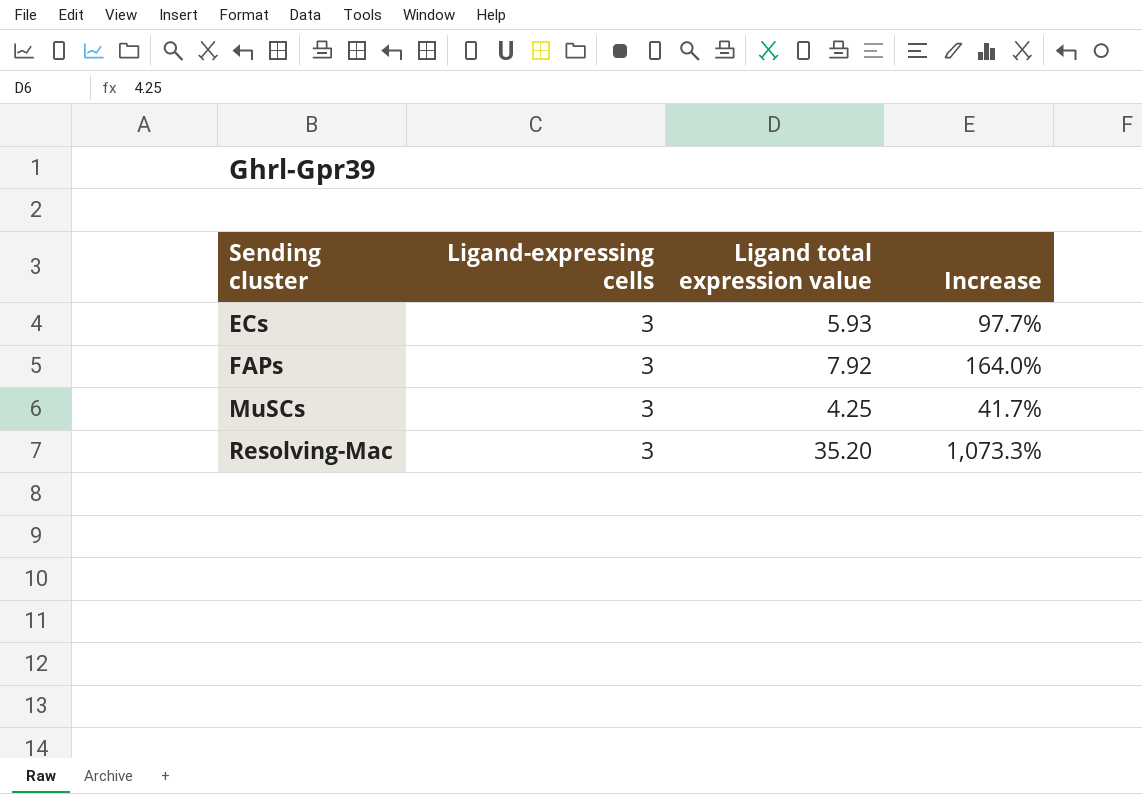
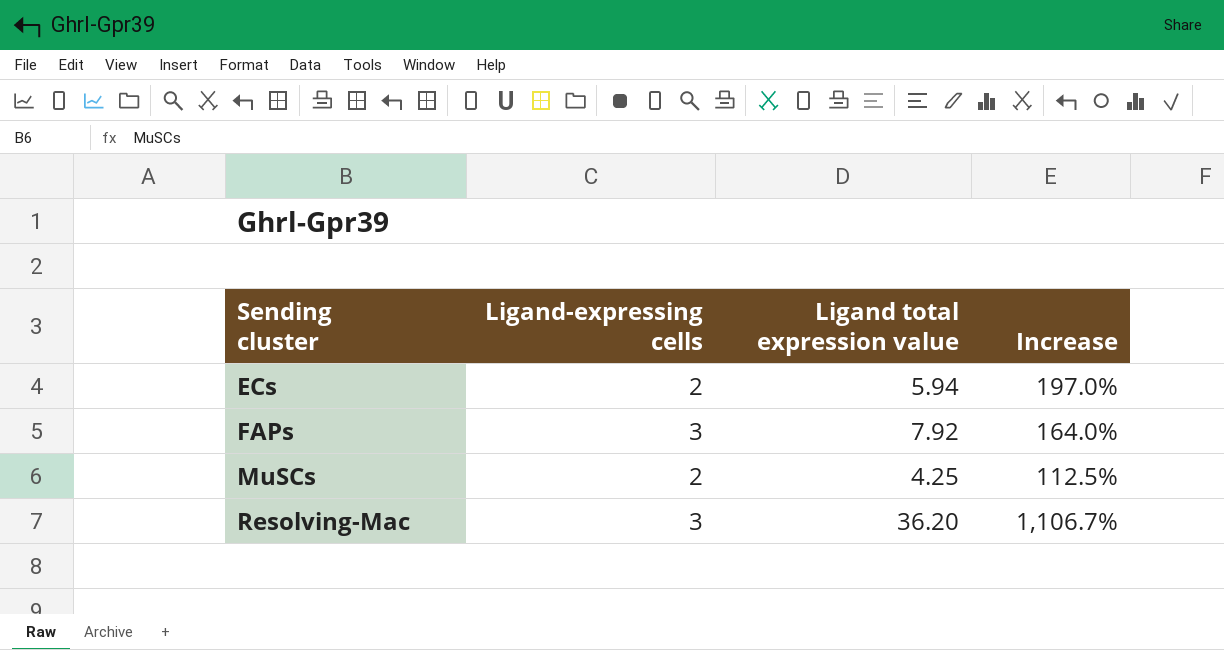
ECs | Ligand-expressing cells: 3 -> 2
ECs | Ligand total expression value: 5.93 -> 5.94
ECs | Increase: 97.7% -> 197.0%
MuSCs | Ligand-expressing cells: 3 -> 2
MuSCs | Increase: 41.7% -> 112.5%
Resolving-Mac | Ligand total expression value: 35.20 -> 36.20
Resolving-Mac | Increase: 1,073.3% -> 1,106.7%

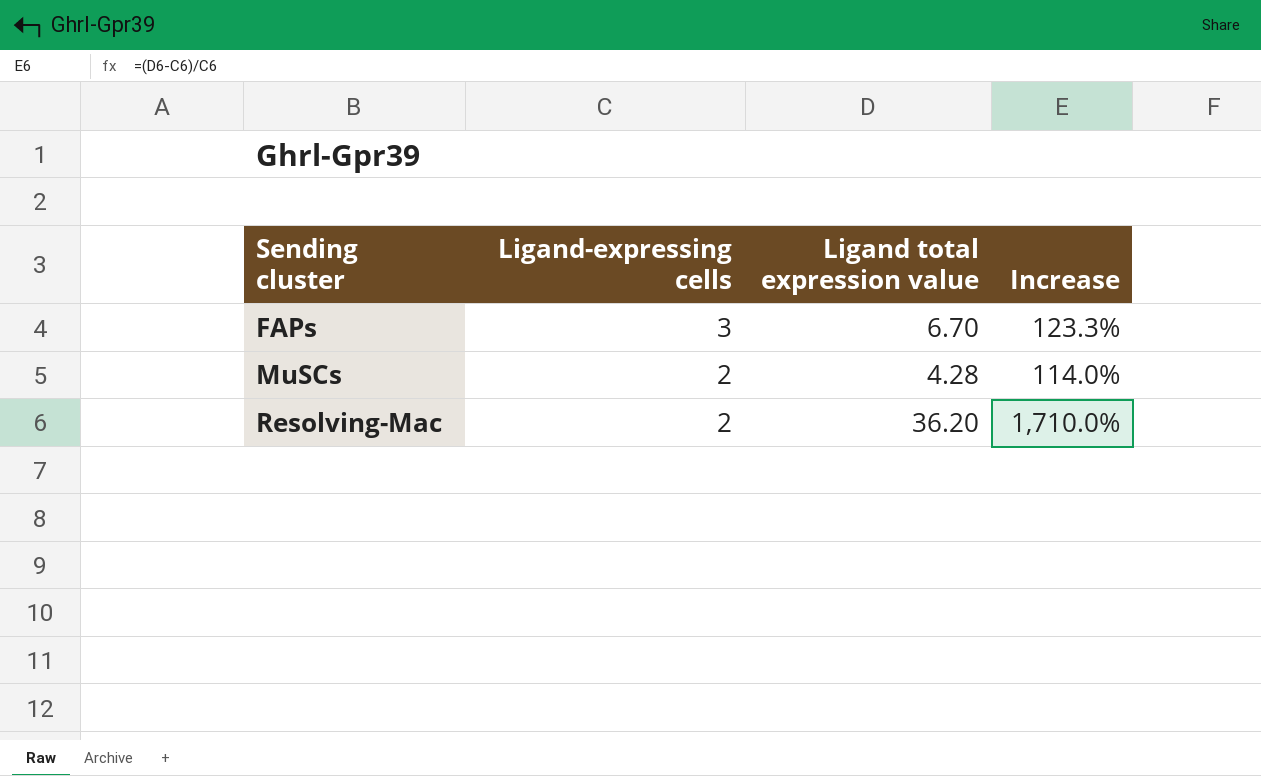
row ECs: 2 | 5.94 | 197.0% -> none
FAPs | Ligand total expression value: 7.92 -> 6.70
FAPs | Increase: 164.0% -> 123.3%
MuSCs | Ligand total expression value: 4.25 -> 4.28
MuSCs | Increase: 112.5% -> 114.0%
Resolving-Mac | Ligand-expressing cells: 3 -> 2
Resolving-Mac | Increase: 1,106.7% -> 1,710.0%

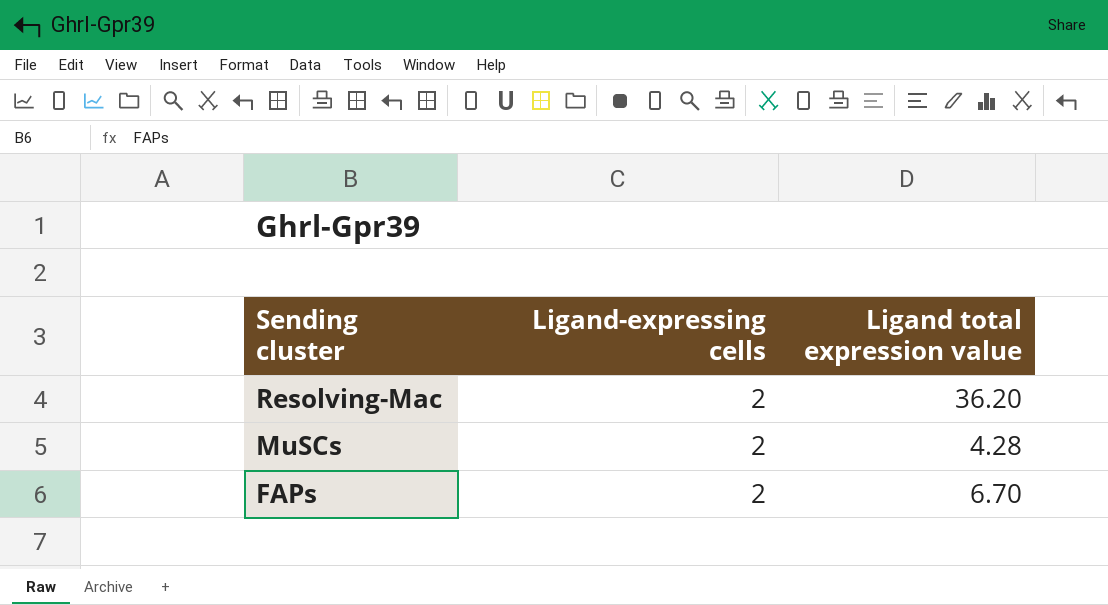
row order: Sending cluster ascending -> Sending cluster descending
column Increase | formula: ([Ligand total expression value] - [Ligand-expressing cells]) / [Ligand-expressing cells] -> none
FAPs | Ligand-expressing cells: 3 -> 2

